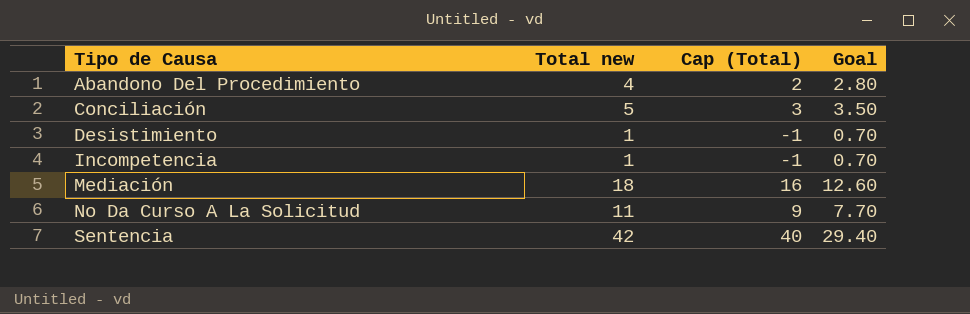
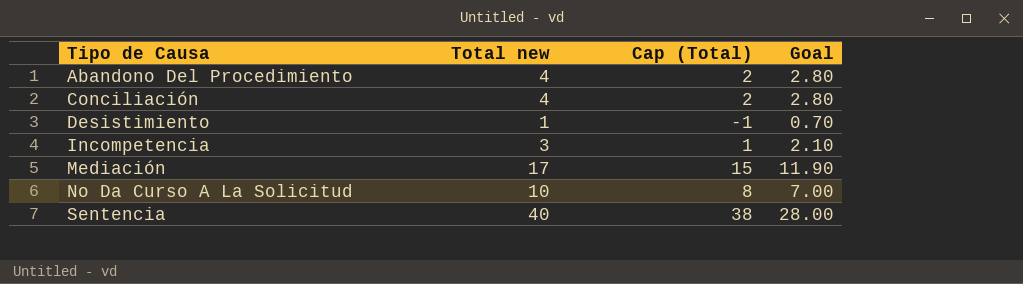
Conciliación | Total new: 5 -> 4
Conciliación | Cap (Total): 3 -> 2
Conciliación | Goal: 3.50 -> 2.80
Incompetencia | Total new: 1 -> 3
Incompetencia | Cap (Total): -1 -> 1
Incompetencia | Goal: 0.70 -> 2.10
Mediación | Total new: 18 -> 17
Mediación | Cap (Total): 16 -> 15
Mediación | Goal: 12.60 -> 11.90
No Da Curso A La Solicitud | Total new: 11 -> 10
No Da Curso A La Solicitud | Cap (Total): 9 -> 8
No Da Curso A La Solicitud | Goal: 7.70 -> 7.00
Sentencia | Total new: 42 -> 40
Sentencia | Cap (Total): 40 -> 38
Sentencia | Goal: 29.40 -> 28.00

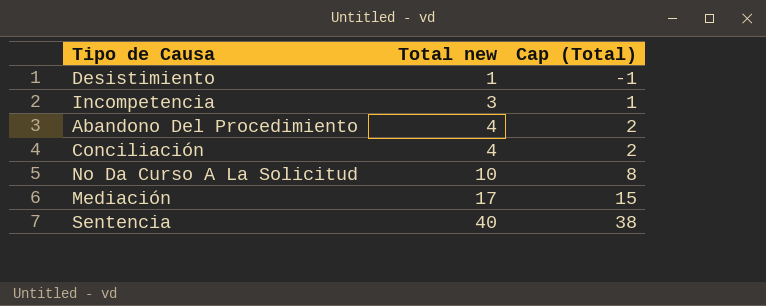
row order: Tipo de Causa ascending -> Total new ascending
column Goal | formula: [Total new] * 0.7 -> none

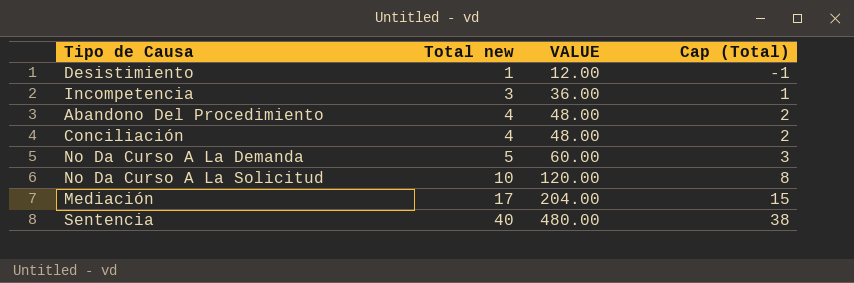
column VALUE | formula: none -> [Total new] * 12
row No Da Curso A La Demanda: none -> 5 | 60.00 | 3

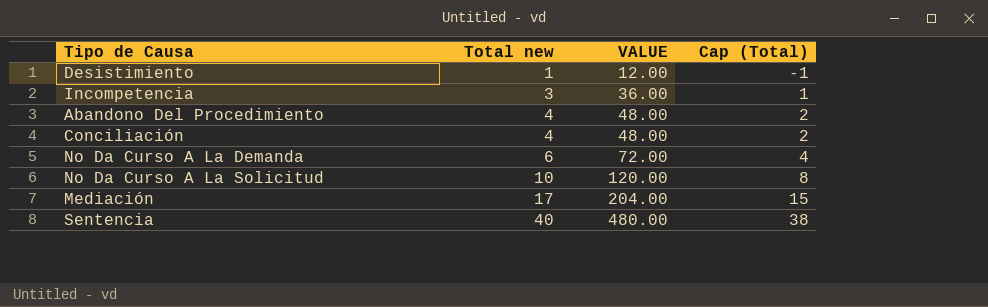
No Da Curso A La Demanda | Total new: 5 -> 6
No Da Curso A La Demanda | VALUE: 60.00 -> 72.00
No Da Curso A La Demanda | Cap (Total): 3 -> 4

